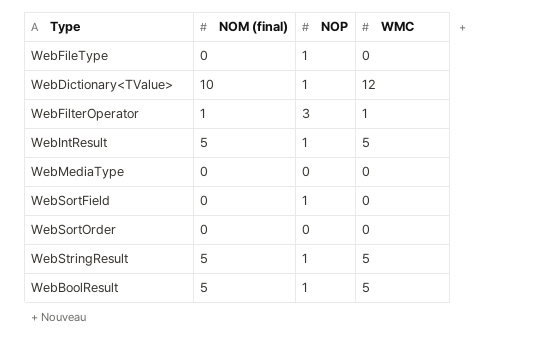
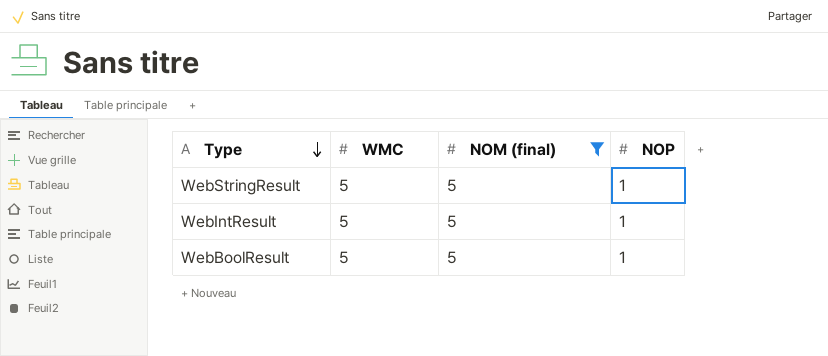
filter: none -> NOM (final) = 5
row order: none -> Type descending
column WMC | position: 4 -> 2

